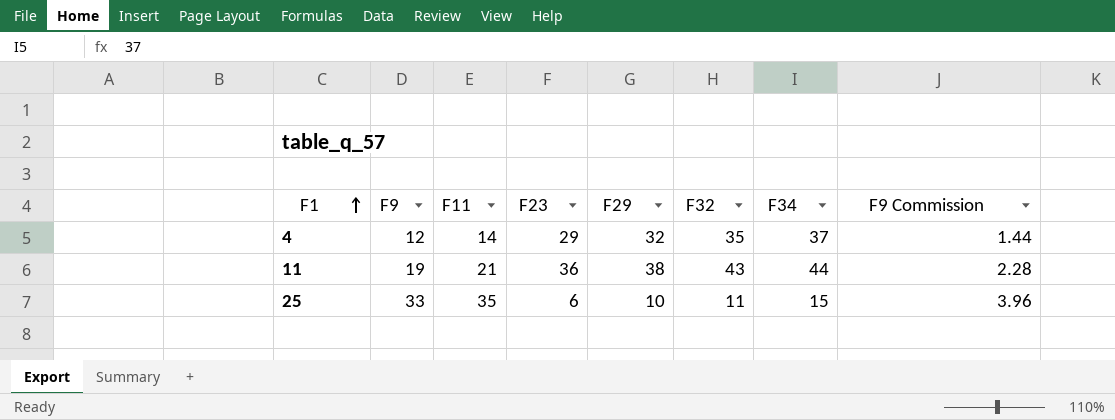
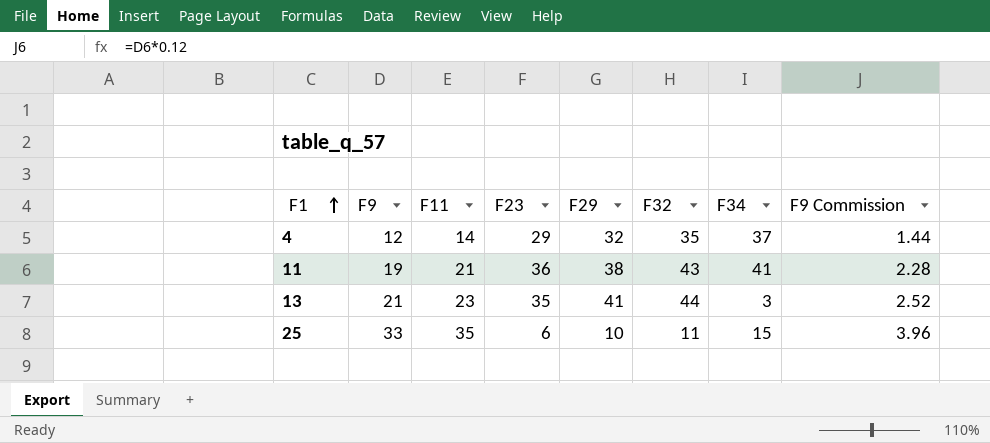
11 | F34: 44 -> 41
row 13: none -> 21 | 23 | 35 | 41 | 44 | 3 | 2.52

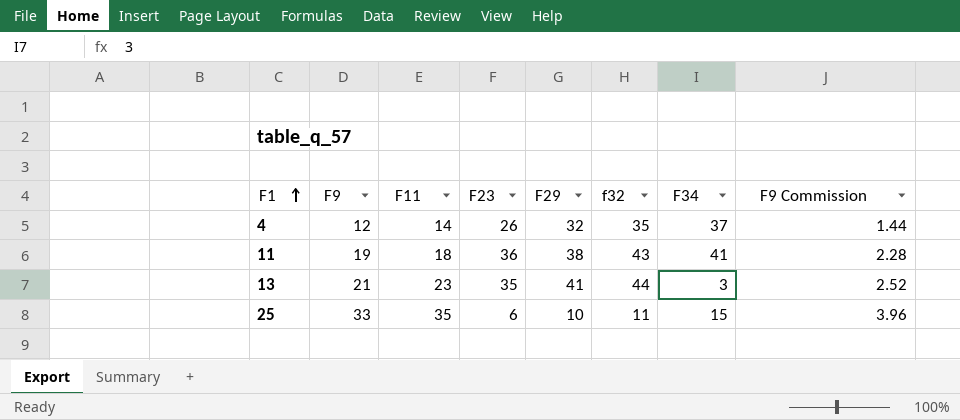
column name: F32 -> f32
4 | F23: 29 -> 26
11 | F11: 21 -> 18

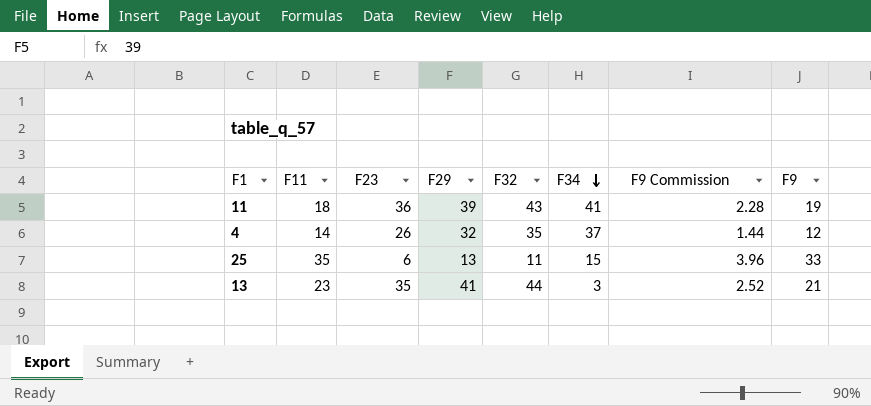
row order: F1 ascending -> F34 descending
column name: f32 -> F32
column F9 | position: 2 -> 8
11 | F29: 38 -> 39
25 | F29: 10 -> 13

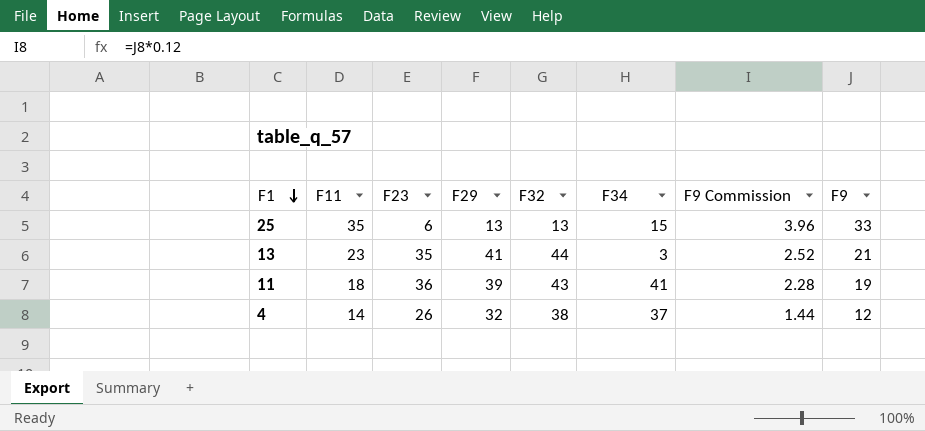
row order: F34 descending -> F1 descending
25 | F32: 11 -> 13
4 | F32: 35 -> 38

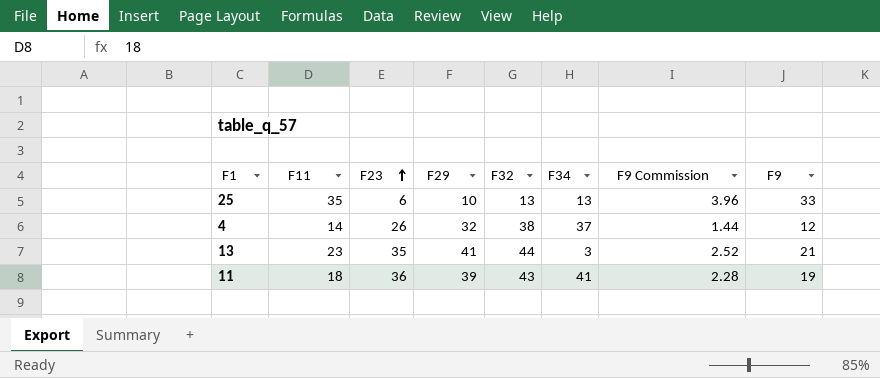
row order: F1 descending -> F23 ascending
25 | F29: 13 -> 10
25 | F34: 15 -> 13

